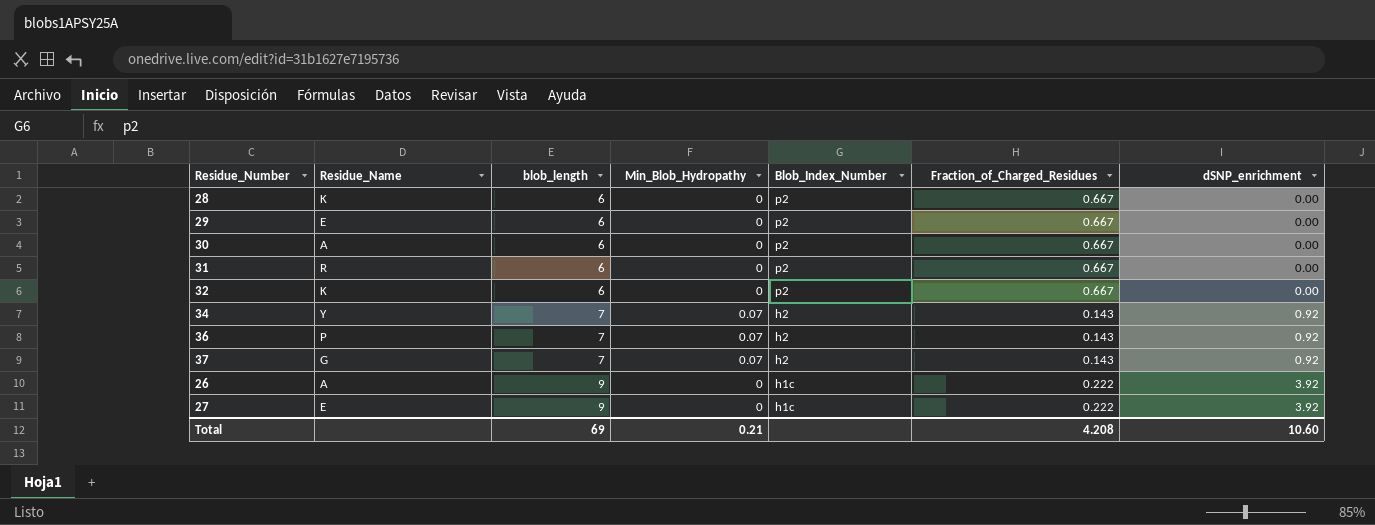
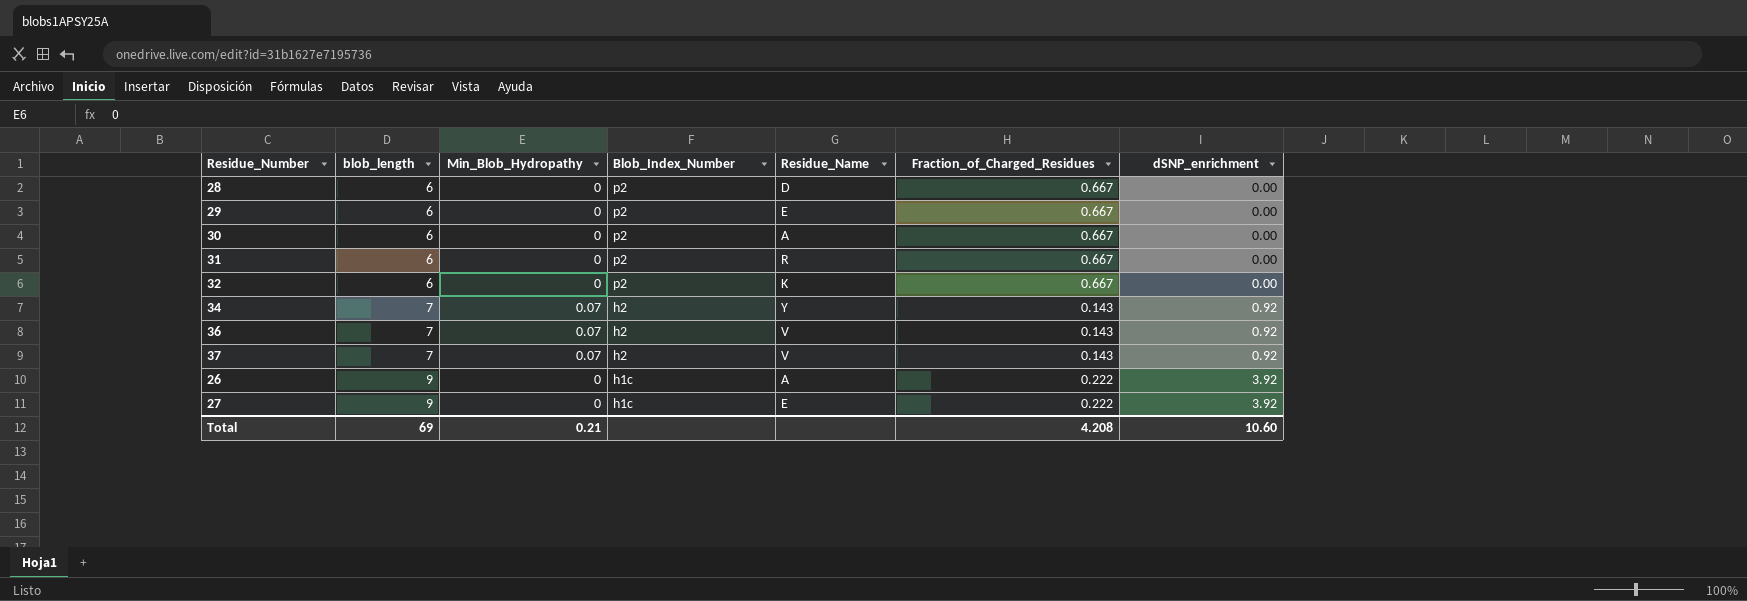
column Residue_Name | position: 2 -> 5
28 | Residue_Name: K -> D
36 | Residue_Name: P -> V
37 | Residue_Name: G -> V

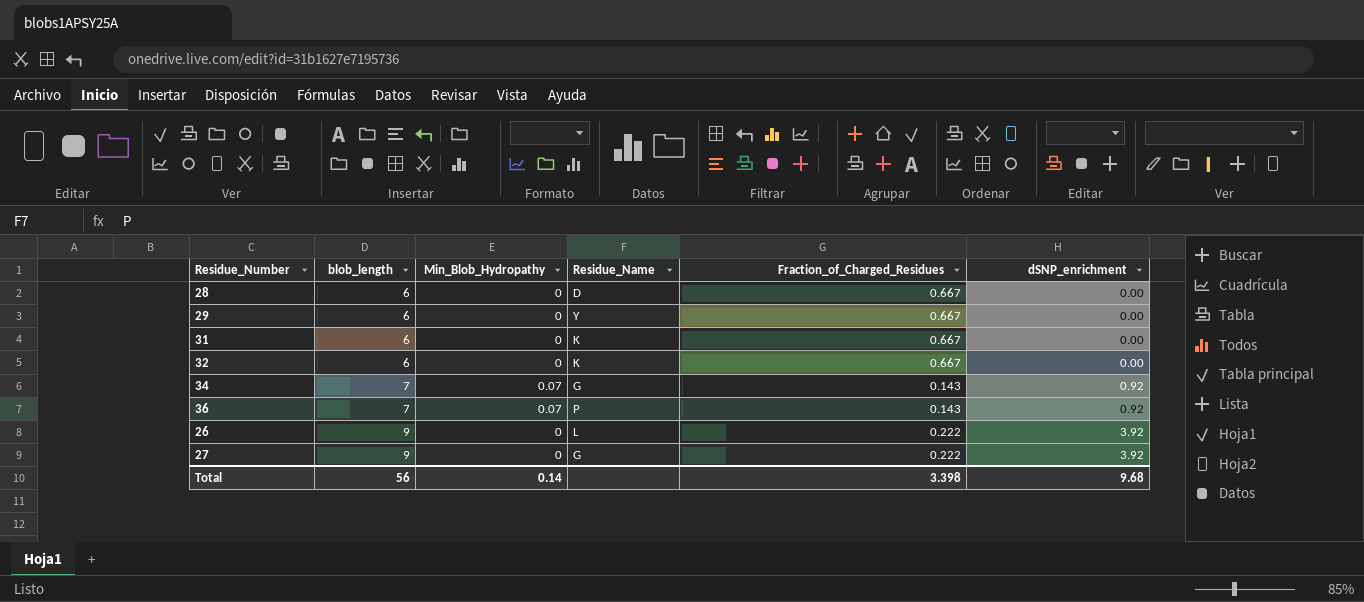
column Blob_Index_Number | position: 4 -> none
row 30: 6 | 0 | p2 | A | 0.667 | 0.00 -> none
row 37: 7 | 0.07 | h2 | V | 0.143 | 0.92 -> none
29 | Residue_Name: E -> Y
31 | Residue_Name: R -> K
34 | Residue_Name: Y -> G
36 | Residue_Name: V -> P
26 | Residue_Name: A -> L
27 | Residue_Name: E -> G
Total | blob_length: 69 -> 56
Total | Min_Blob_Hydropathy: 0.21 -> 0.14
Total | Fraction_of_Charged_Residues: 4.208 -> 3.398
Total | dSNP_enrichment: 10.60 -> 9.68

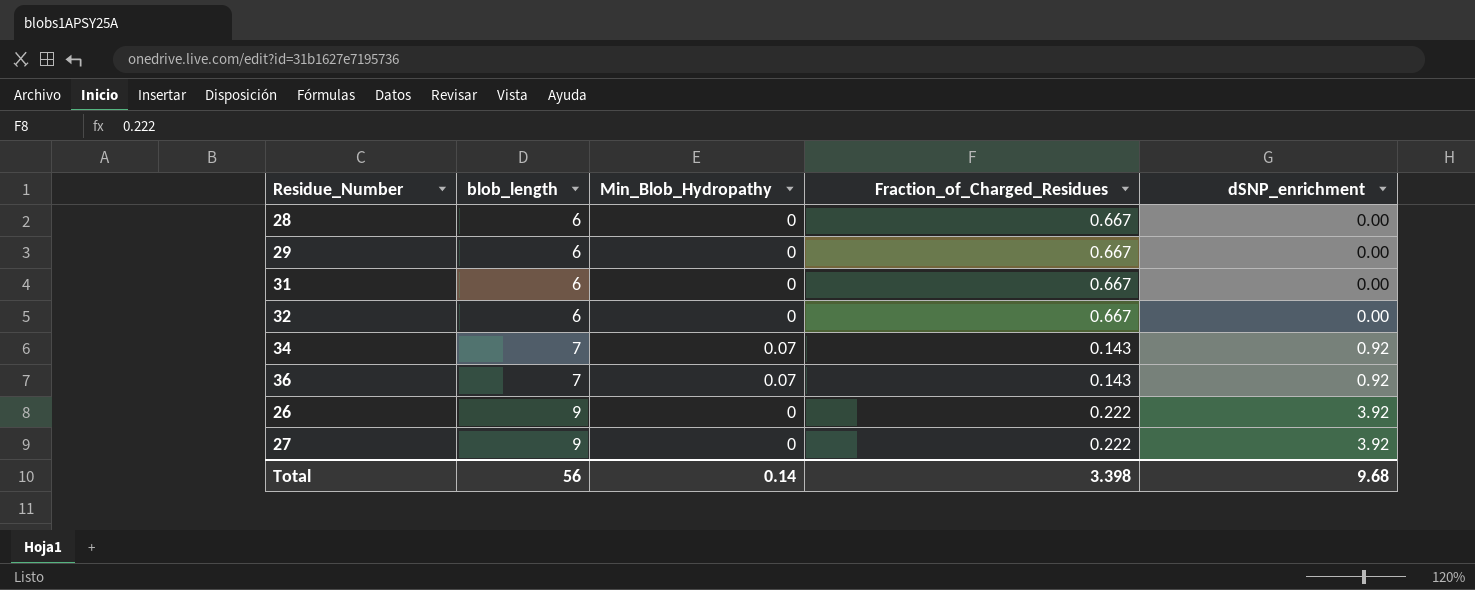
column Residue_Name | position: 4 -> none

